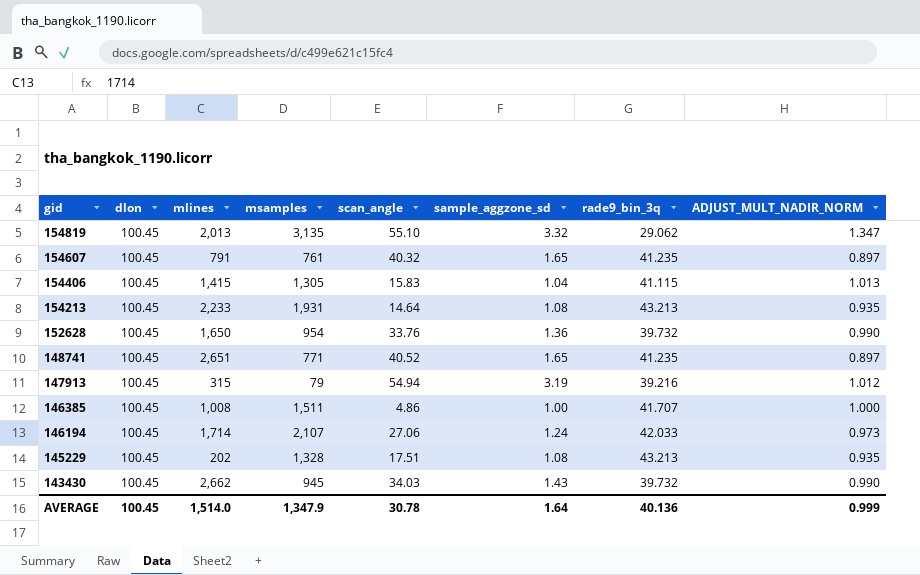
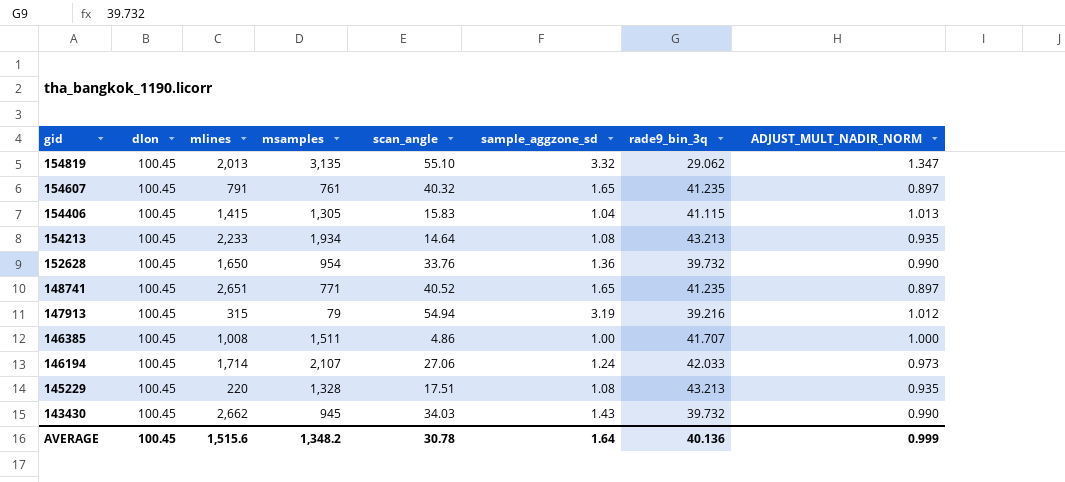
154213 | msamples: 1,931 -> 1,934
145229 | mlines: 202 -> 220
AVERAGE | mlines: 1,514.0 -> 1,515.6
AVERAGE | msamples: 1,347.9 -> 1,348.2

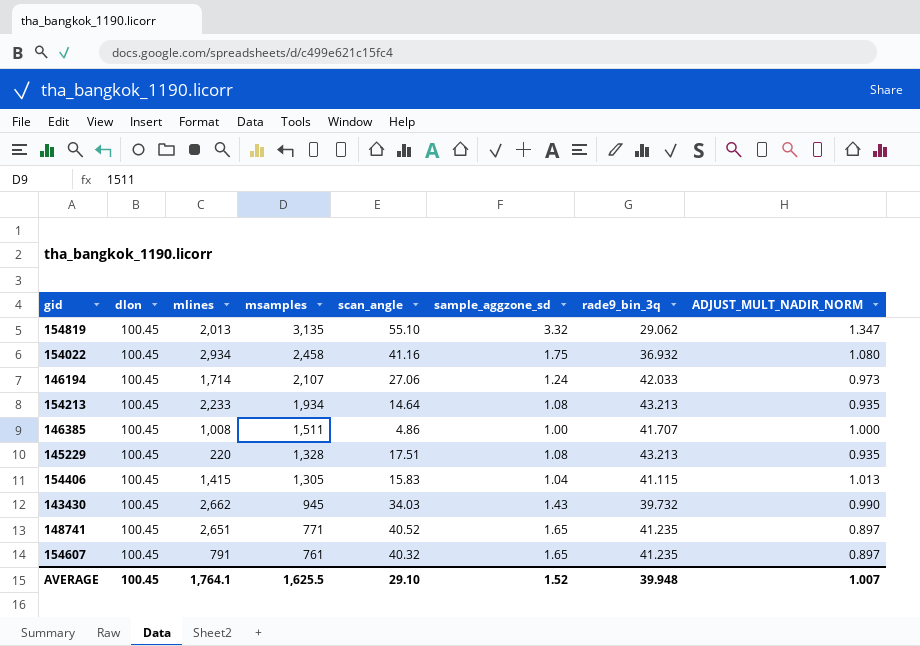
row order: gid descending -> msamples descending
row 152628: 100.45 | 1,650 | 954 | 33.76 | 1.36 | 39.732 | 0.990 -> none
row 147913: 100.45 | 315 | 79 | 54.94 | 3.19 | 39.216 | 1.012 -> none
row 154022: none -> 100.45 | 2,934 | 2,458 | 41.16 | 1.75 | 36.932 | 1.080
AVERAGE | mlines: 1,515.6 -> 1,764.1
AVERAGE | msamples: 1,348.2 -> 1,625.5
AVERAGE | scan_angle: 30.78 -> 29.10
AVERAGE | sample_aggzone_sd: 1.64 -> 1.52
AVERAGE | rade9_bin_3q: 40.136 -> 39.948
AVERAGE | ADJUST_MULT_NADIR_NORM: 0.999 -> 1.007

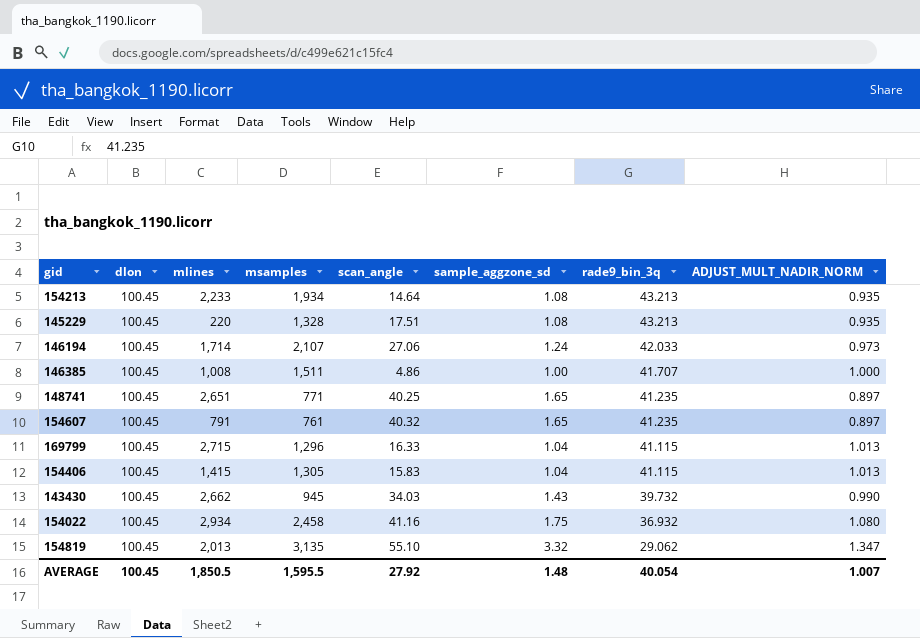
row order: msamples descending -> rade9_bin_3q descending
148741 | scan_angle: 40.52 -> 40.25
row 169799: none -> 100.45 | 2,715 | 1,296 | 16.33 | 1.04 | 41.115 | 1.013
AVERAGE | mlines: 1,764.1 -> 1,850.5
AVERAGE | msamples: 1,625.5 -> 1,595.5
AVERAGE | scan_angle: 29.10 -> 27.92
AVERAGE | sample_aggzone_sd: 1.52 -> 1.48
AVERAGE | rade9_bin_3q: 39.948 -> 40.054

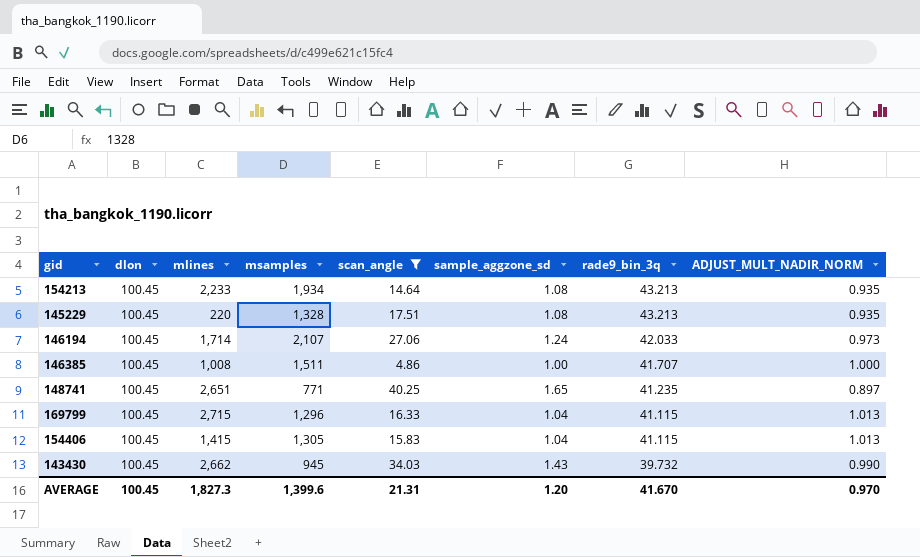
filter: none -> scan_angle <= 40.25
AVERAGE | mlines: 1,850.5 -> 1,827.3
AVERAGE | msamples: 1,595.5 -> 1,399.6
AVERAGE | scan_angle: 27.92 -> 21.31
AVERAGE | sample_aggzone_sd: 1.48 -> 1.20
AVERAGE | rade9_bin_3q: 40.054 -> 41.670
AVERAGE | ADJUST_MULT_NADIR_NORM: 1.007 -> 0.970

